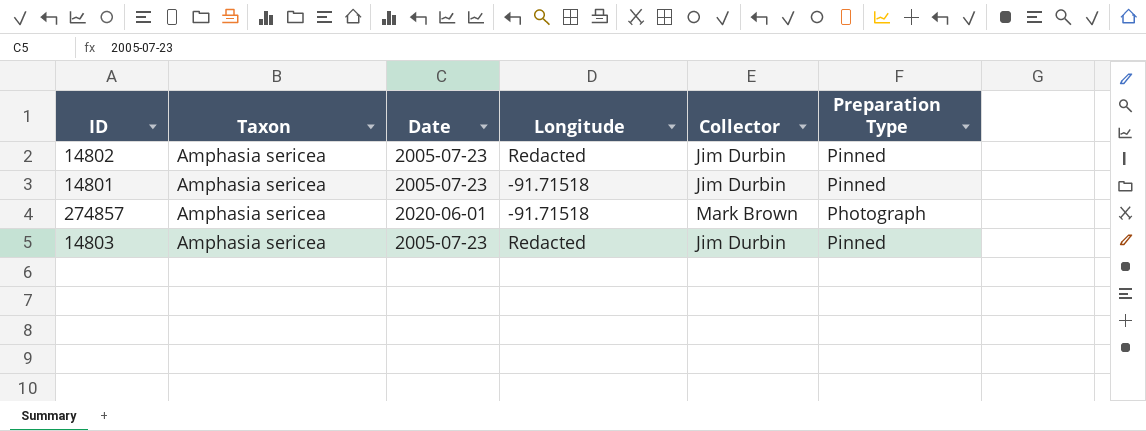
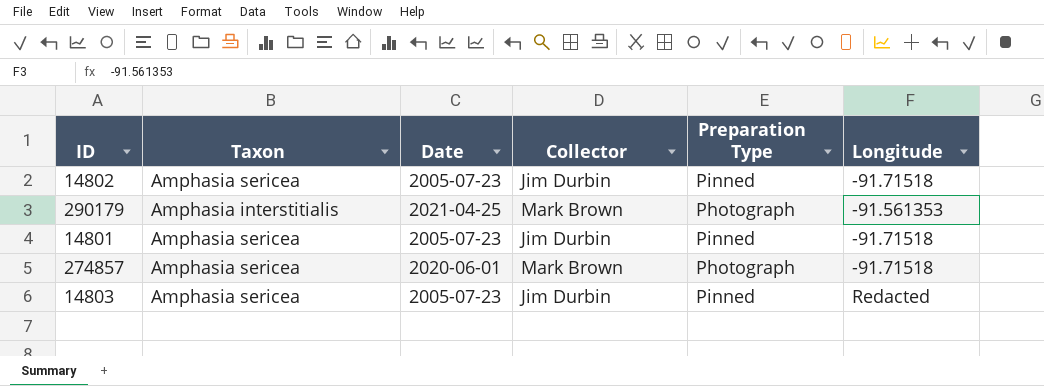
column Longitude | position: 4 -> 6
14802 | Longitude: Redacted -> -91.71518
row 290179: none -> Amphasia interstitialis | 2021-04-25 | Mark Brown | Photograph | -91.561353

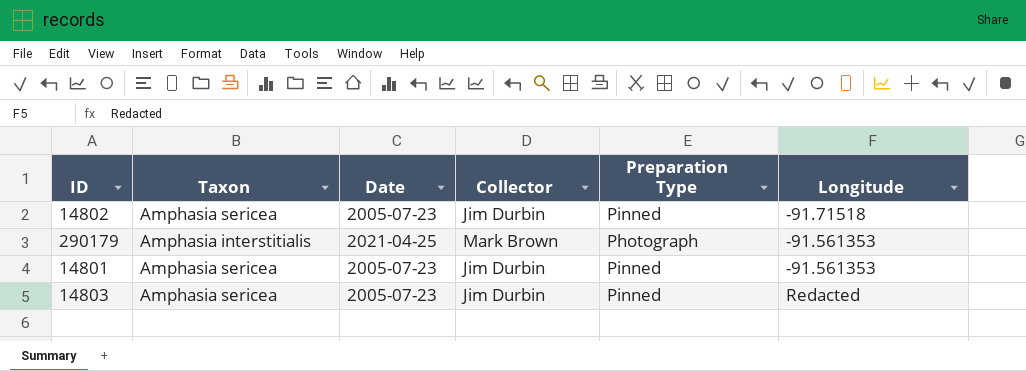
row 274857: Amphasia sericea | 2020-06-01 | Mark Brown | Photograph | -91.71518 -> none
14801 | Longitude: -91.71518 -> -91.561353

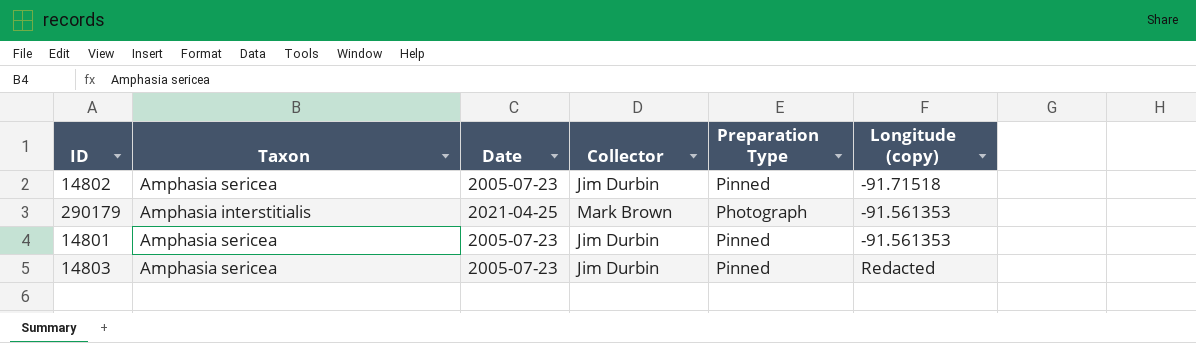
column name: Longitude -> Longitude (copy)

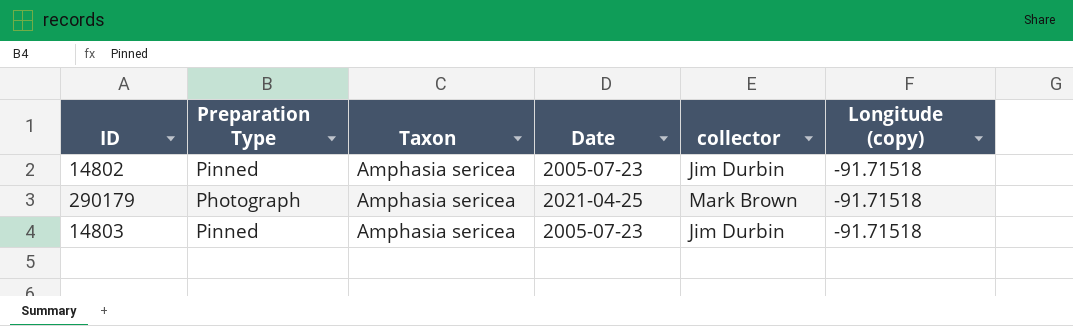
column Preparation Type | position: 5 -> 2
column name: Collector -> collector
row 14801: Amphasia sericea | 2005-07-23 | Jim Durbin | Pinned | -91.561353 -> none
290179 | Taxon: Amphasia interstitialis -> Amphasia sericea
290179 | Longitude (copy): -91.561353 -> -91.71518
14803 | Longitude (copy): Redacted -> -91.71518

